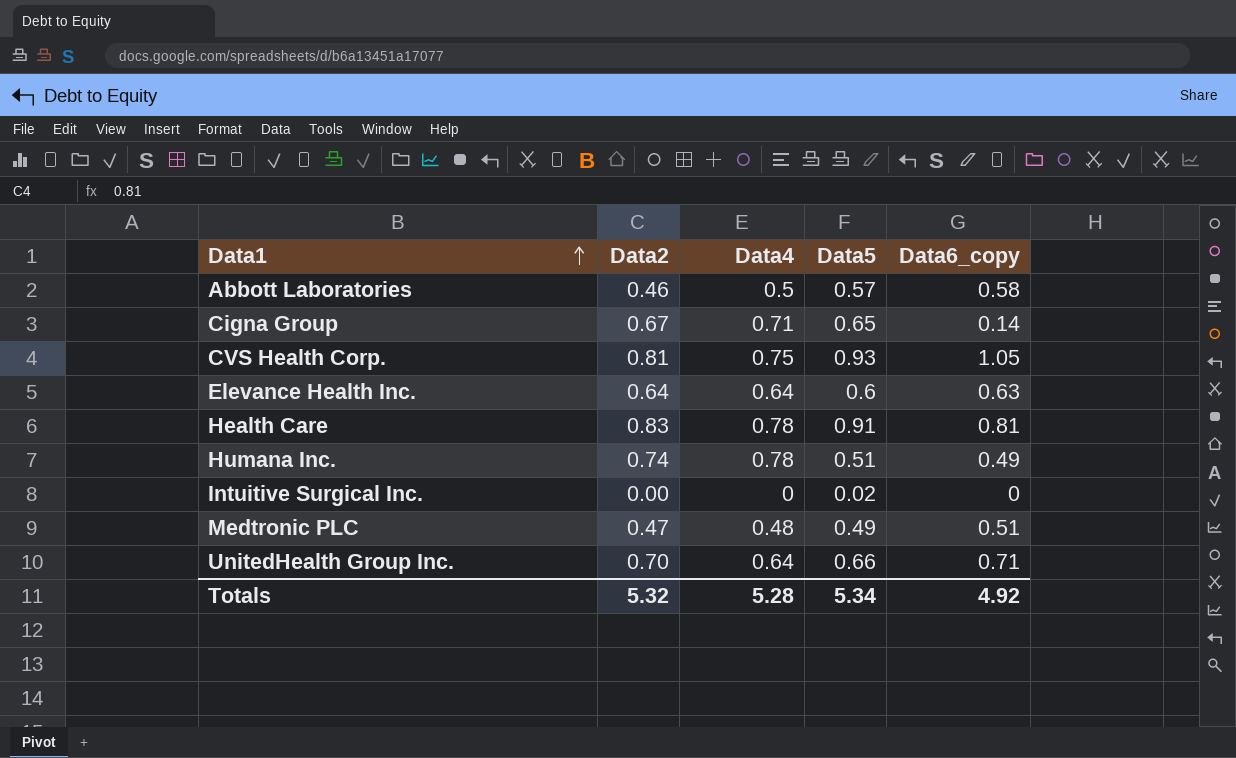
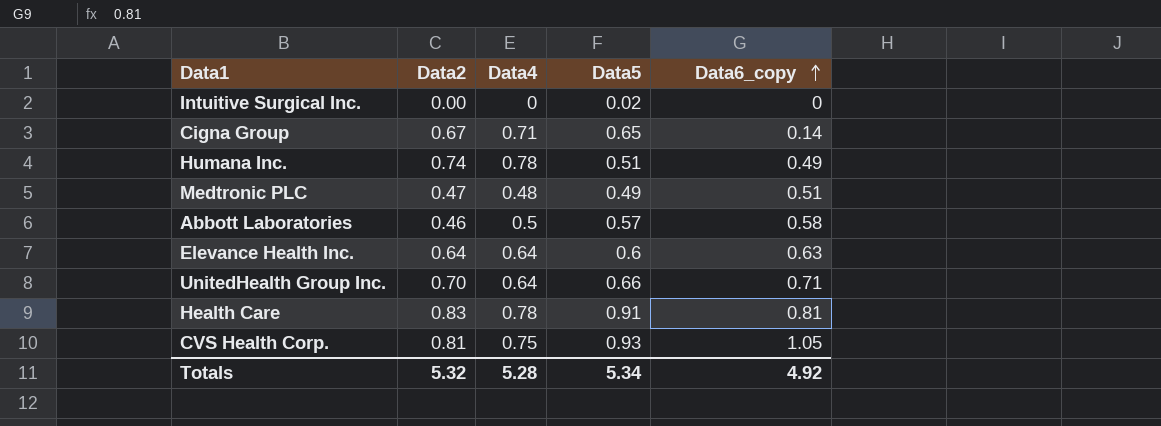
row order: Data1 ascending -> Data6_copy ascending

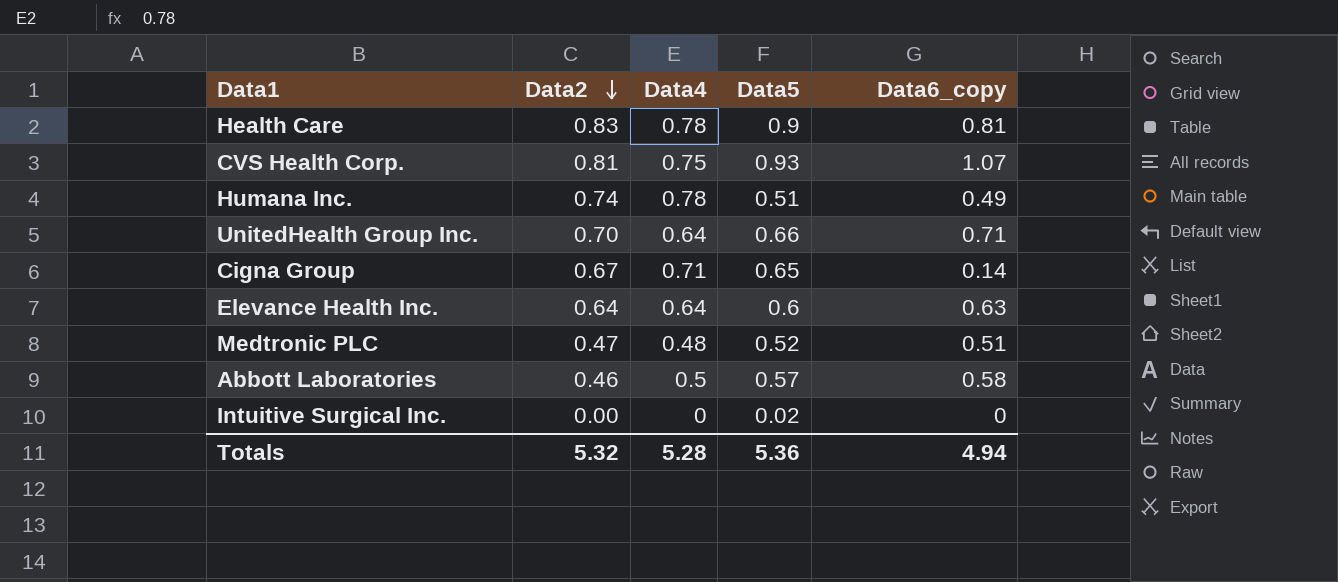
row order: Data6_copy ascending -> Data2 descending
Health Care | Data5: 0.91 -> 0.9
CVS Health Corp. | Data6_copy: 1.05 -> 1.07
Medtronic PLC | Data5: 0.49 -> 0.52
Totals | Data5: 5.34 -> 5.36
Totals | Data6_copy: 4.92 -> 4.94

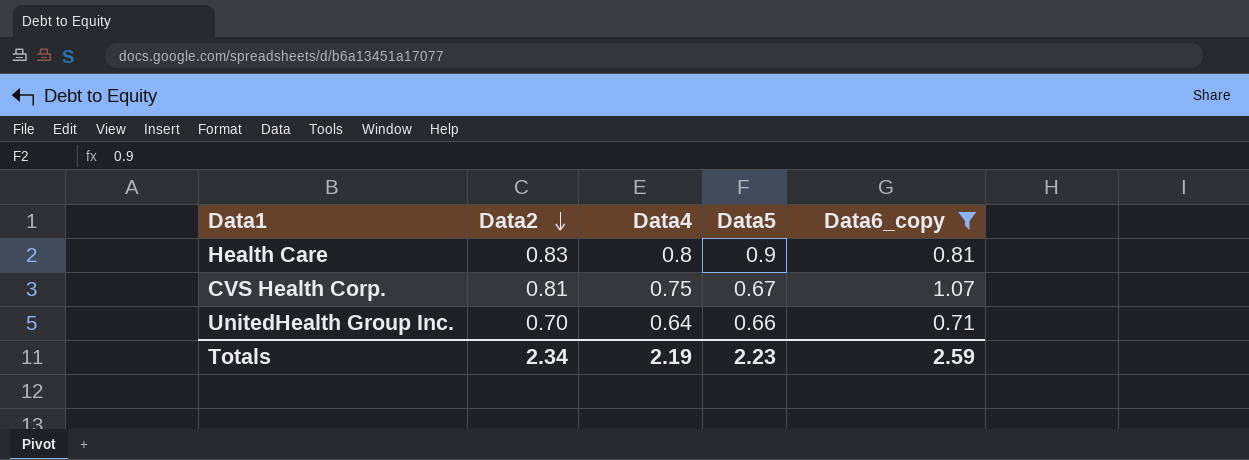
filter: none -> Data6_copy >= 0.71
Health Care | Data4: 0.78 -> 0.8
CVS Health Corp. | Data5: 0.93 -> 0.67
Totals | Data2: 5.32 -> 2.34
Totals | Data4: 5.28 -> 2.19
Totals | Data5: 5.36 -> 2.23
Totals | Data6_copy: 4.94 -> 2.59

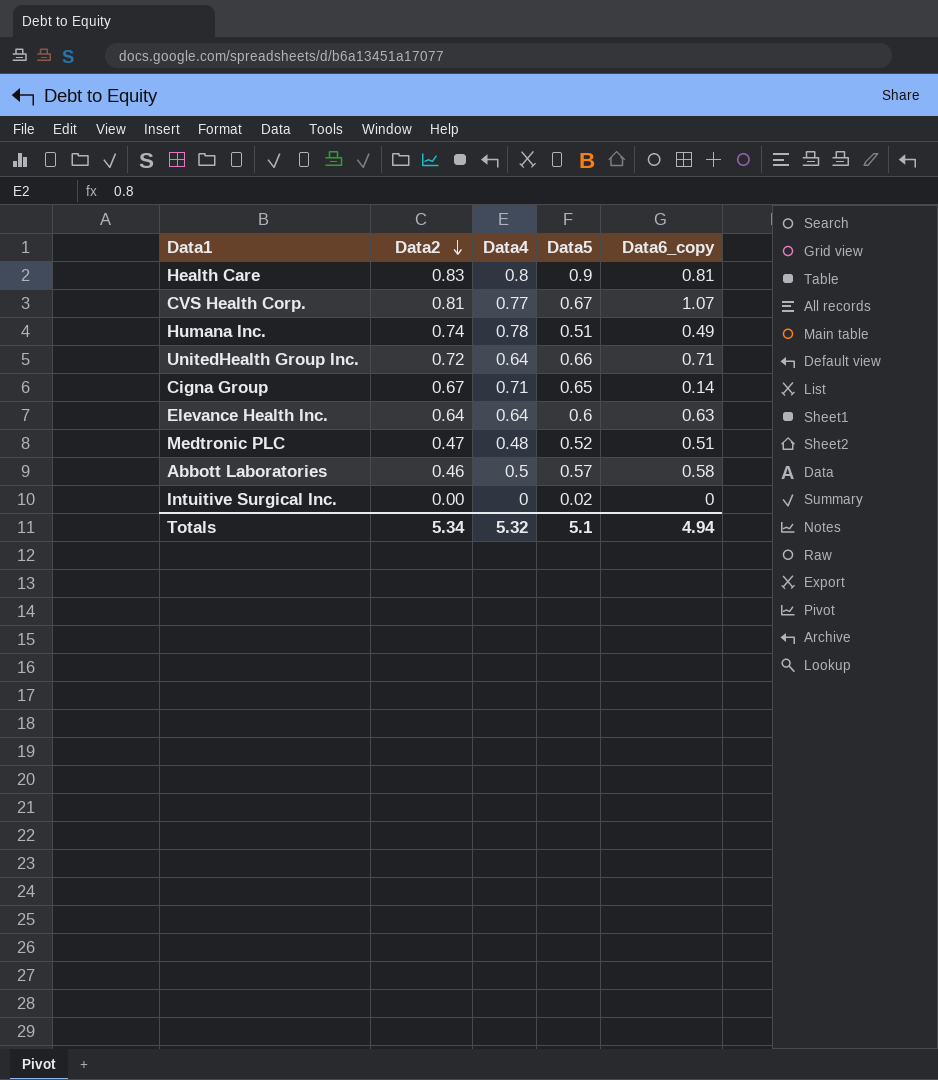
filter: Data6_copy >= 0.71 -> none
CVS Health Corp. | Data4: 0.75 -> 0.77
UnitedHealth Group Inc. | Data2: 0.70 -> 0.72
Totals | Data2: 2.34 -> 5.34
Totals | Data4: 2.19 -> 5.32
Totals | Data5: 2.23 -> 5.1
Totals | Data6_copy: 2.59 -> 4.94

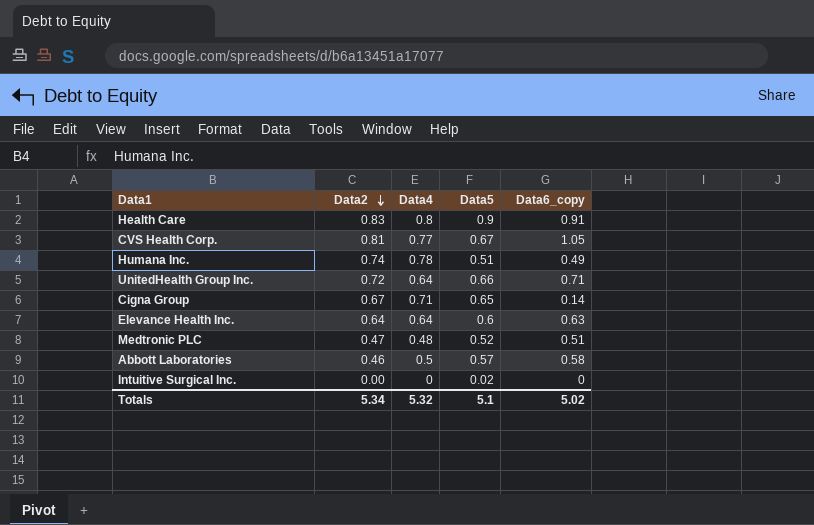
Health Care | Data6_copy: 0.81 -> 0.91
CVS Health Corp. | Data6_copy: 1.07 -> 1.05
Totals | Data6_copy: 4.94 -> 5.02

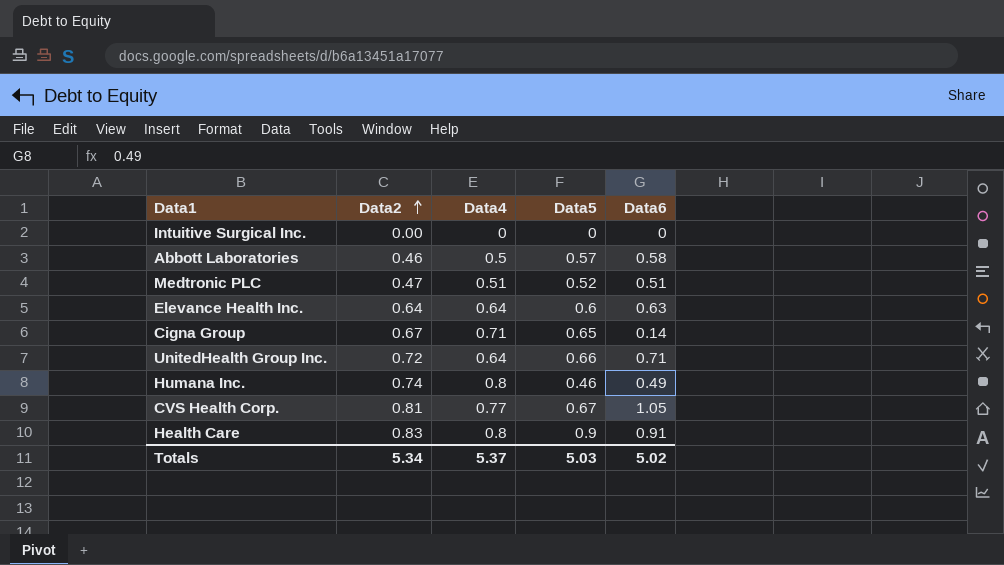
row order: Data2 descending -> Data2 ascending
column name: Data6_copy -> Data6
Intuitive Surgical Inc. | Data5: 0.02 -> 0
Medtronic PLC | Data4: 0.48 -> 0.51
Humana Inc. | Data4: 0.78 -> 0.8
Humana Inc. | Data5: 0.51 -> 0.46
Totals | Data4: 5.32 -> 5.37
Totals | Data5: 5.1 -> 5.03

